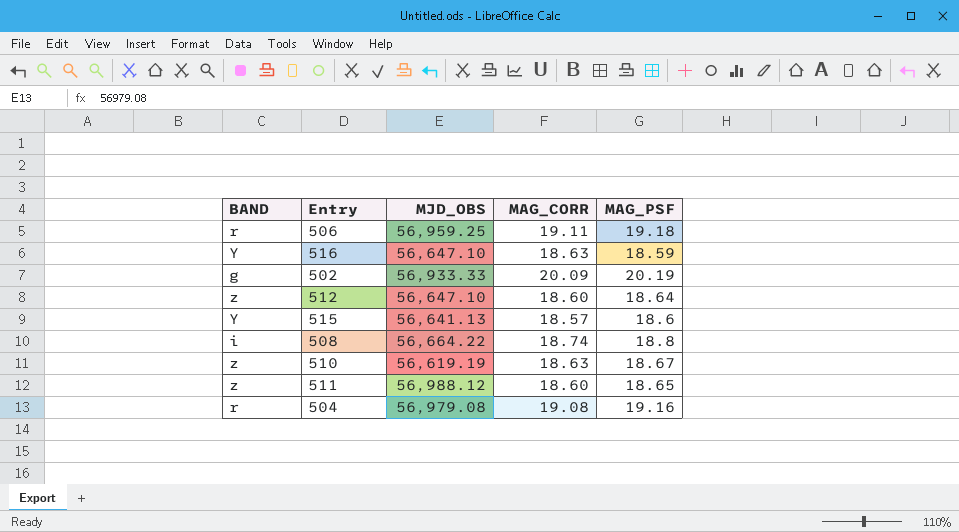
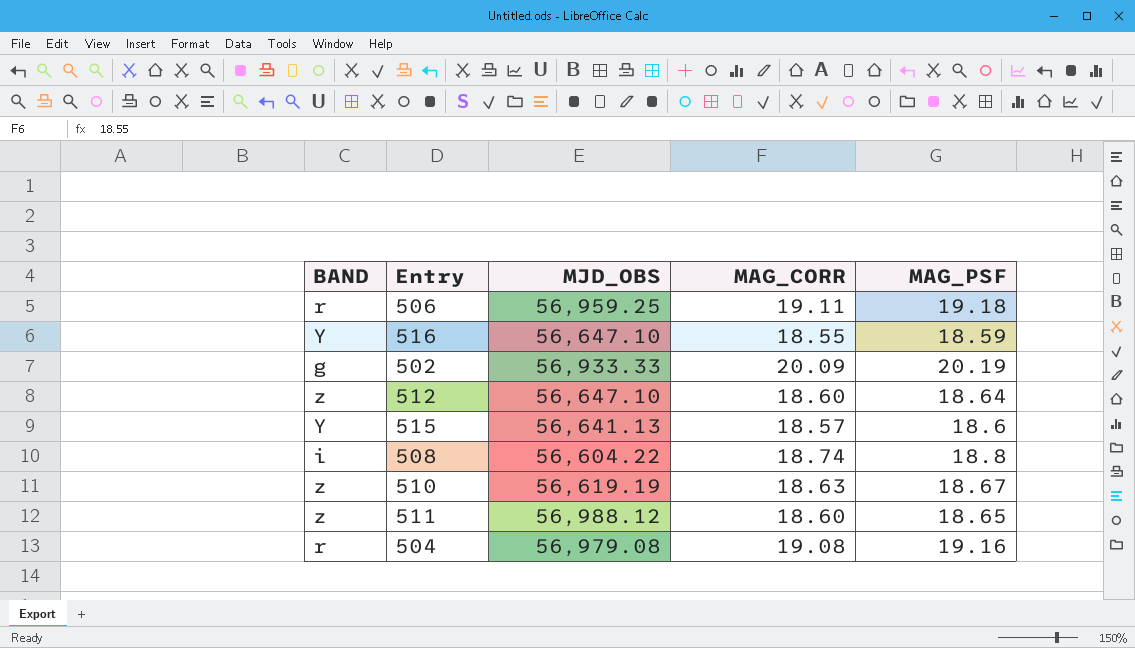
516 | MAG_CORR: 18.63 -> 18.55
508 | MJD_OBS: 56,664.22 -> 56,604.22

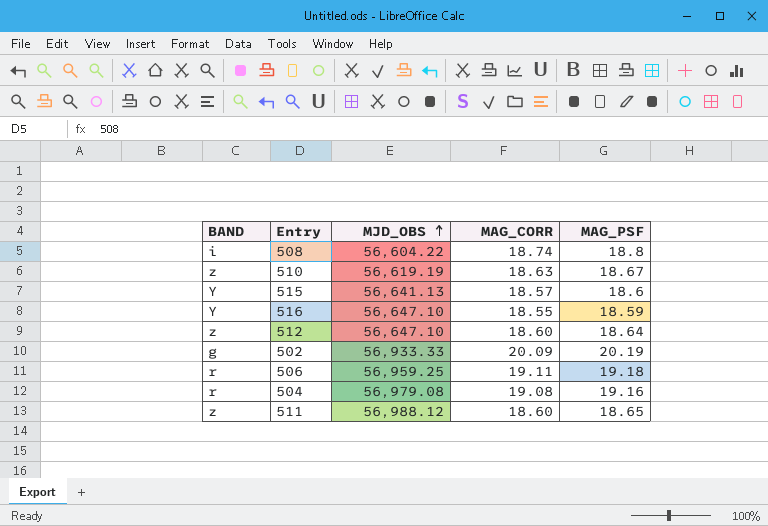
row order: none -> MJD_OBS ascending

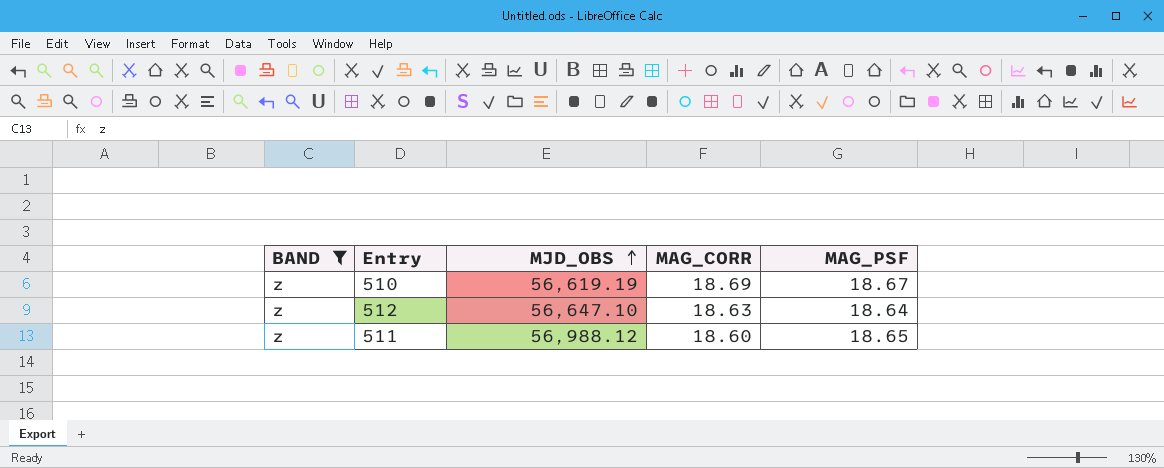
filter: none -> BAND = z
510 | MAG_CORR: 18.63 -> 18.69
512 | MAG_CORR: 18.60 -> 18.63

